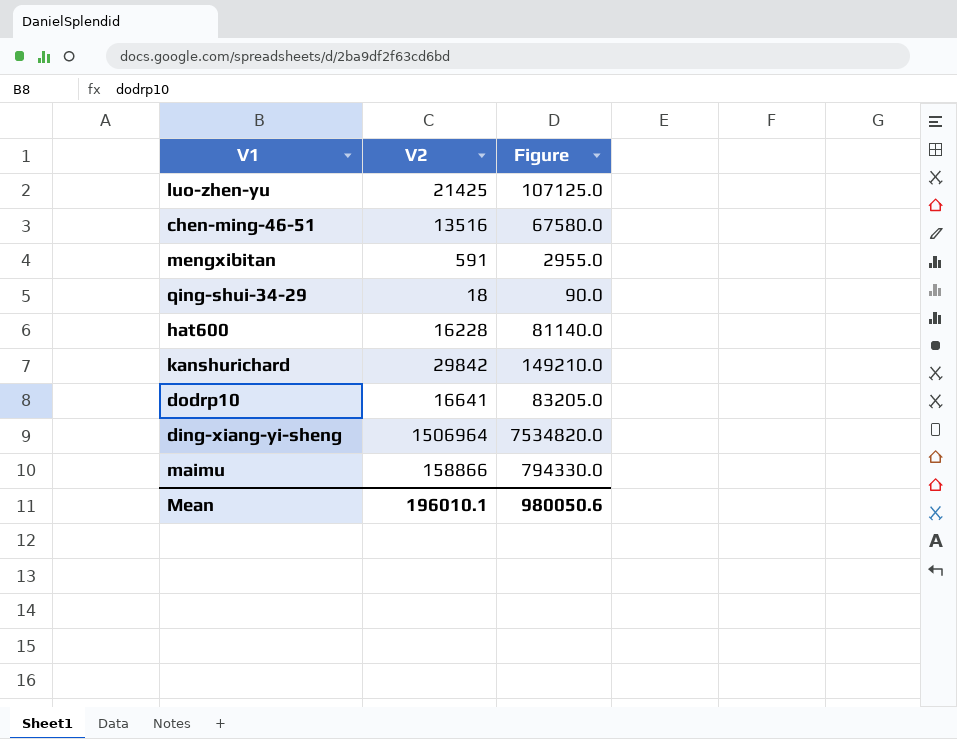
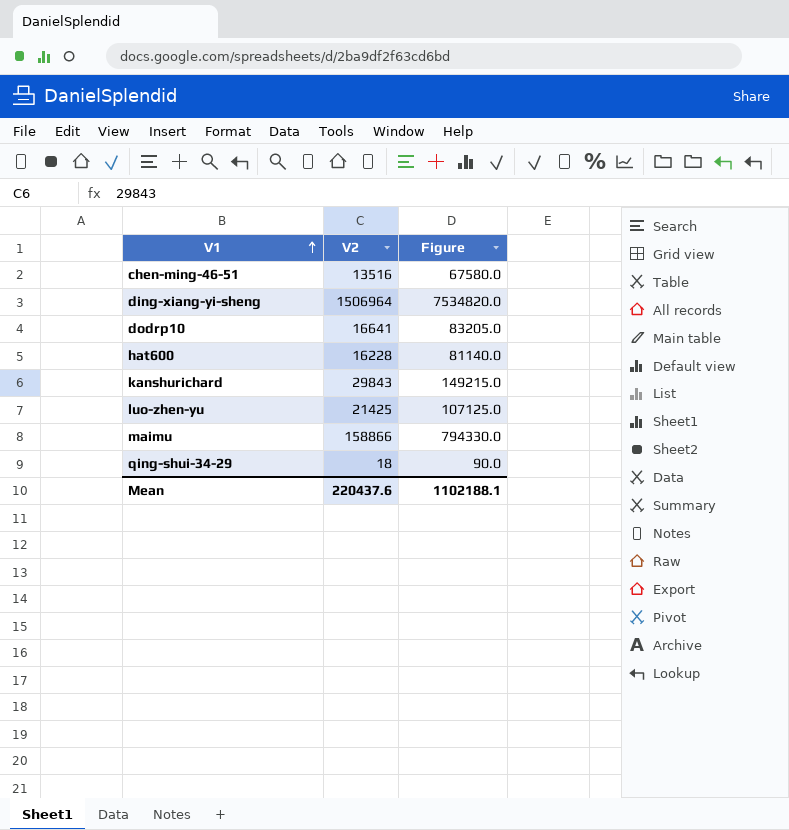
row order: none -> V1 ascending
row mengxibitan: 591 | 2955.0 -> none
kanshurichard | V2: 29842 -> 29843
kanshurichard | Figure: 149210.0 -> 149215.0
Mean | V2: 196010.1 -> 220437.6
Mean | Figure: 980050.6 -> 1102188.1

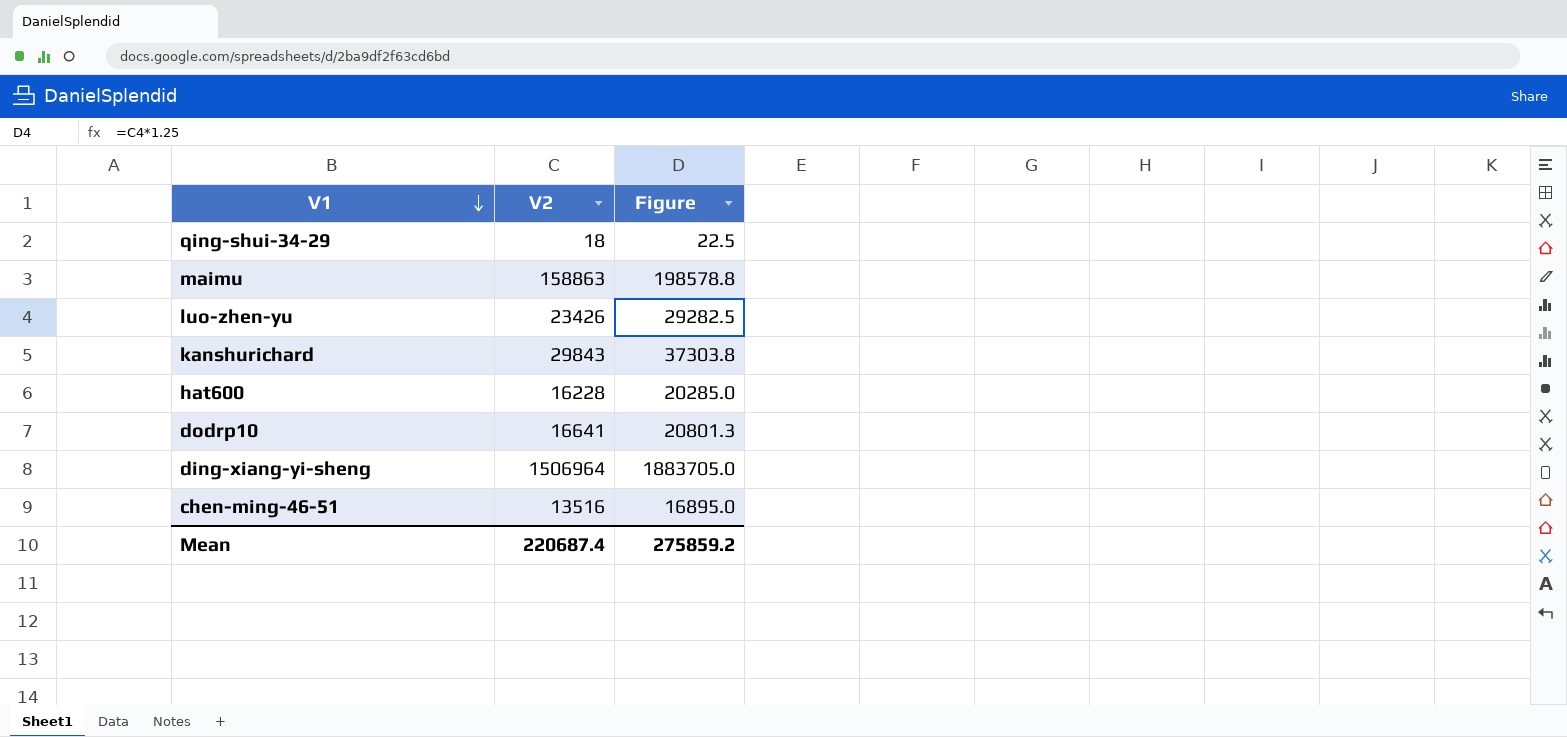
row order: V1 ascending -> V1 descending
column Figure | formula: [V2] * 5 -> [V2] * 1.25
maimu | V2: 158866 -> 158863
luo-zhen-yu | V2: 21425 -> 23426
Mean | V2: 220437.6 -> 220687.4
Mean | Figure: 1102188.1 -> 275859.2

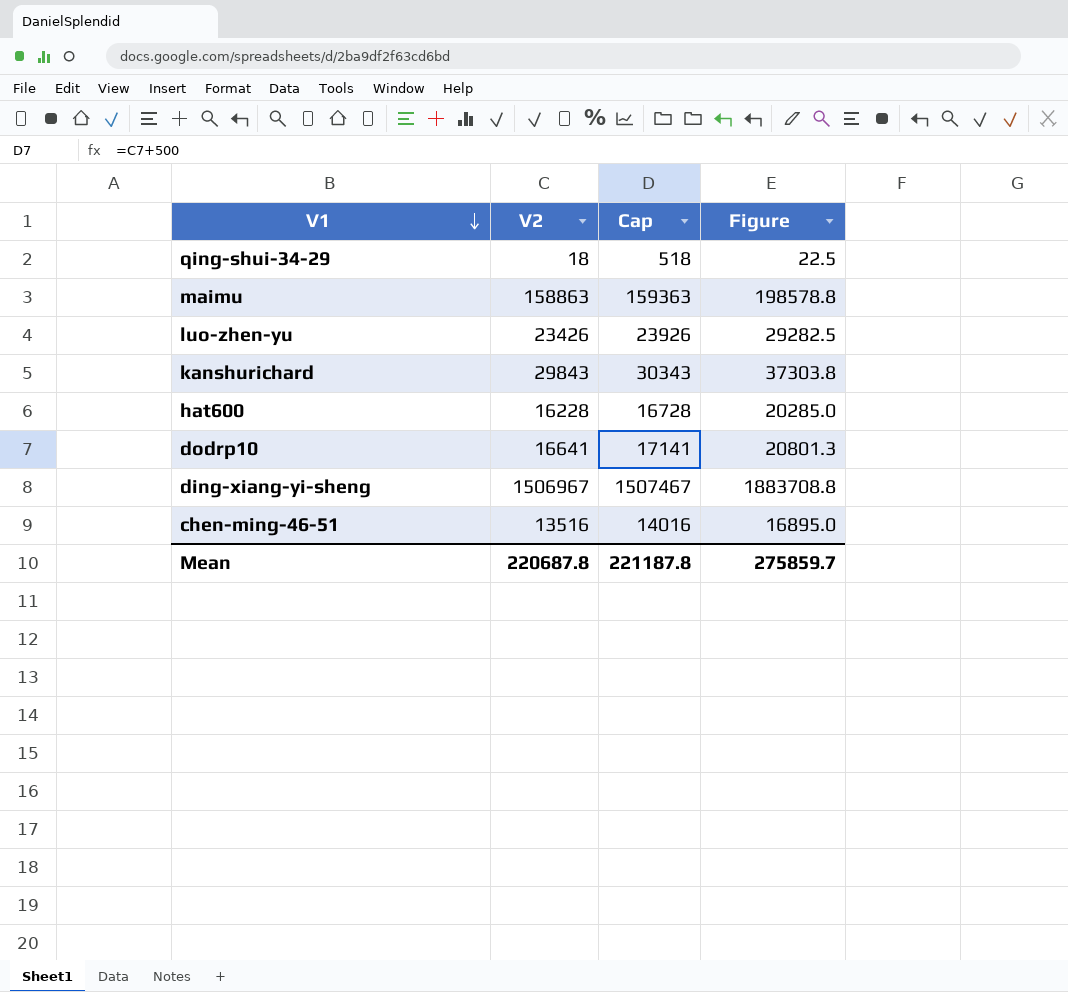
column Cap | formula: none -> [V2] + 500
ding-xiang-yi-sheng | V2: 1506964 -> 1506967
ding-xiang-yi-sheng | Figure: 1883705.0 -> 1883708.8
Mean | V2: 220687.4 -> 220687.8
Mean | Figure: 275859.2 -> 275859.7

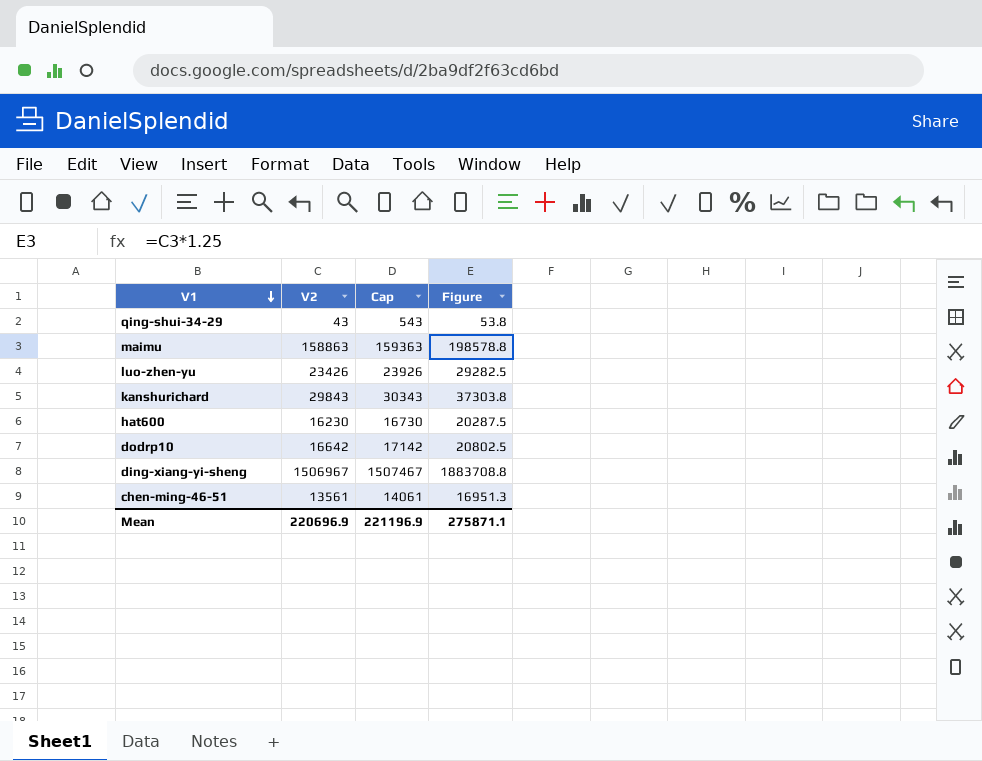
qing-shui-34-29 | V2: 18 -> 43
qing-shui-34-29 | Cap: 518 -> 543
qing-shui-34-29 | Figure: 22.5 -> 53.8
hat600 | V2: 16228 -> 16230
hat600 | Cap: 16728 -> 16730
hat600 | Figure: 20285.0 -> 20287.5
dodrp10 | V2: 16641 -> 16642
dodrp10 | Cap: 17141 -> 17142
dodrp10 | Figure: 20801.3 -> 20802.5
chen-ming-46-51 | V2: 13516 -> 13561
chen-ming-46-51 | Cap: 14016 -> 14061
chen-ming-46-51 | Figure: 16895.0 -> 16951.3
Mean | V2: 220687.8 -> 220696.9
Mean | Cap: 221187.8 -> 221196.9
Mean | Figure: 275859.7 -> 275871.1

